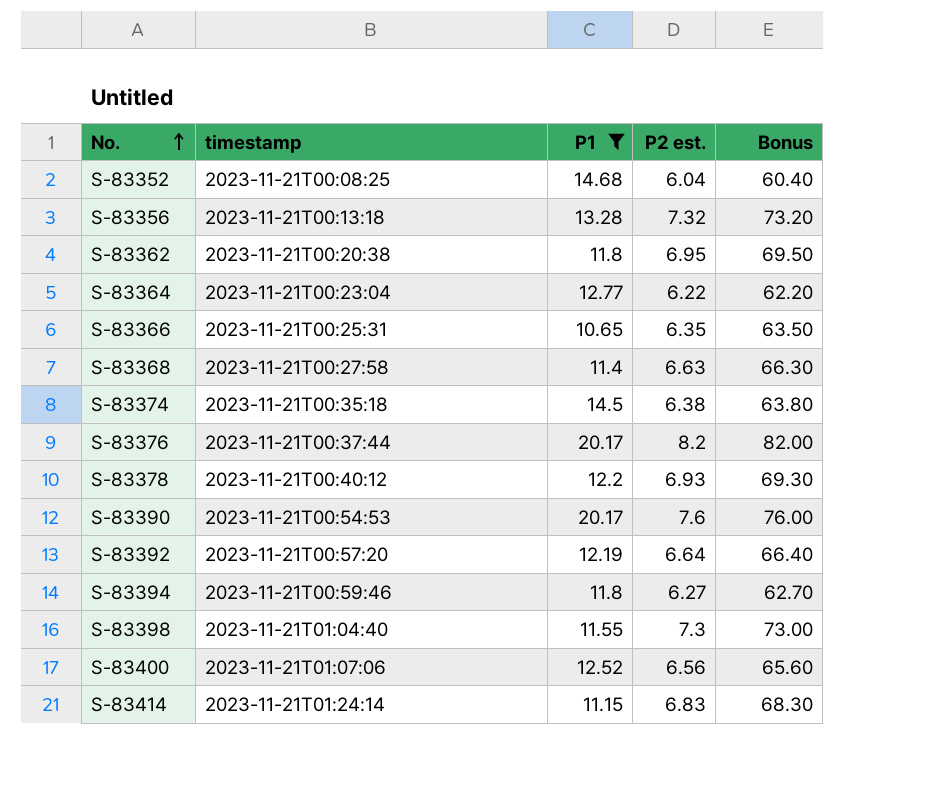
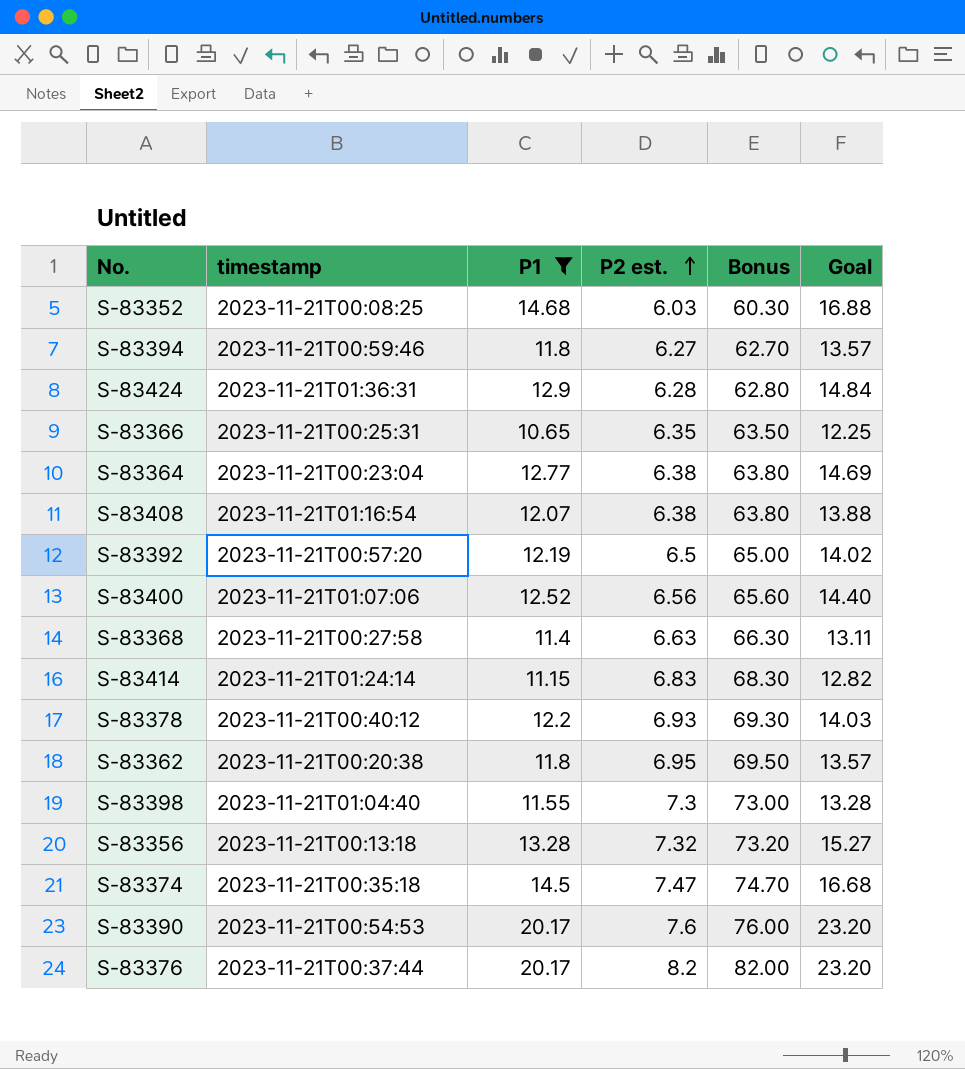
row order: No. ascending -> P2 est. ascending
column Goal | formula: none -> [P1] * 1.15
S-83352 | P2 est.: 6.04 -> 6.03
S-83352 | Bonus: 60.40 -> 60.30
row S-83424: none -> 2023-11-21T01:36:31 | 12.9 | 6.28 | 62.80 | 14.84
S-83364 | P2 est.: 6.22 -> 6.38
S-83364 | Bonus: 62.20 -> 63.80
row S-83408: none -> 2023-11-21T01:16:54 | 12.07 | 6.38 | 63.80 | 13.88
S-83392 | P2 est.: 6.64 -> 6.5
S-83392 | Bonus: 66.40 -> 65.00
S-83374 | P2 est.: 6.38 -> 7.47
S-83374 | Bonus: 63.80 -> 74.70

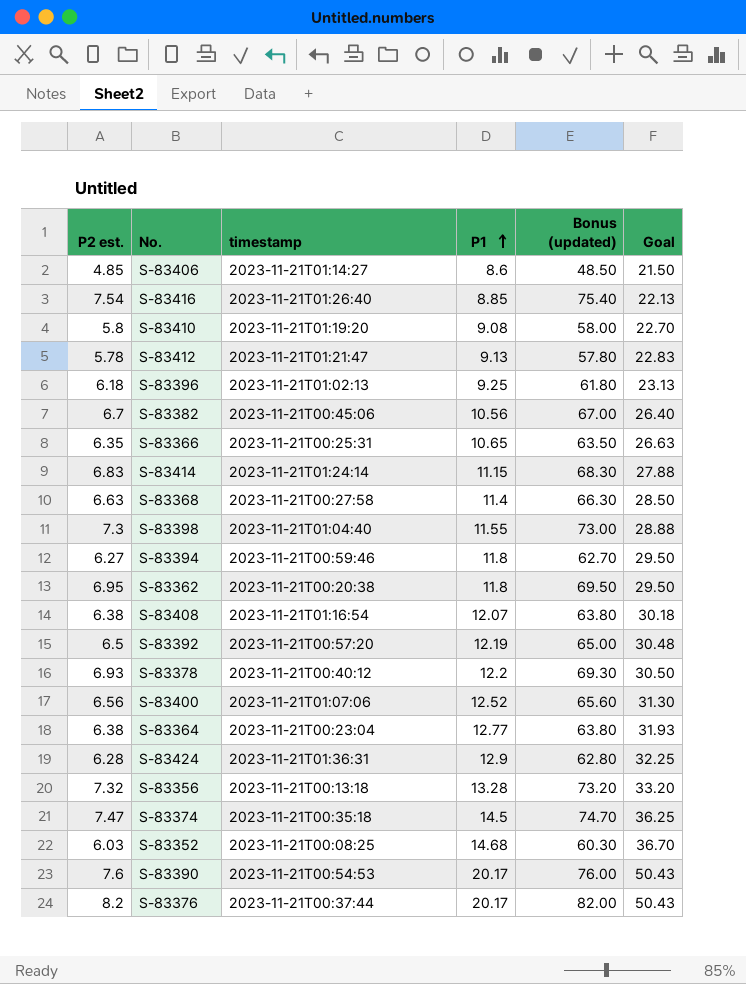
filter: P1 >= 10.65 -> none
row order: P2 est. ascending -> P1 ascending
column P2 est. | position: 4 -> 1
column name: Bonus -> Bonus (updated)
column Goal | formula: [P1] * 1.15 -> [P1] * 2.5

